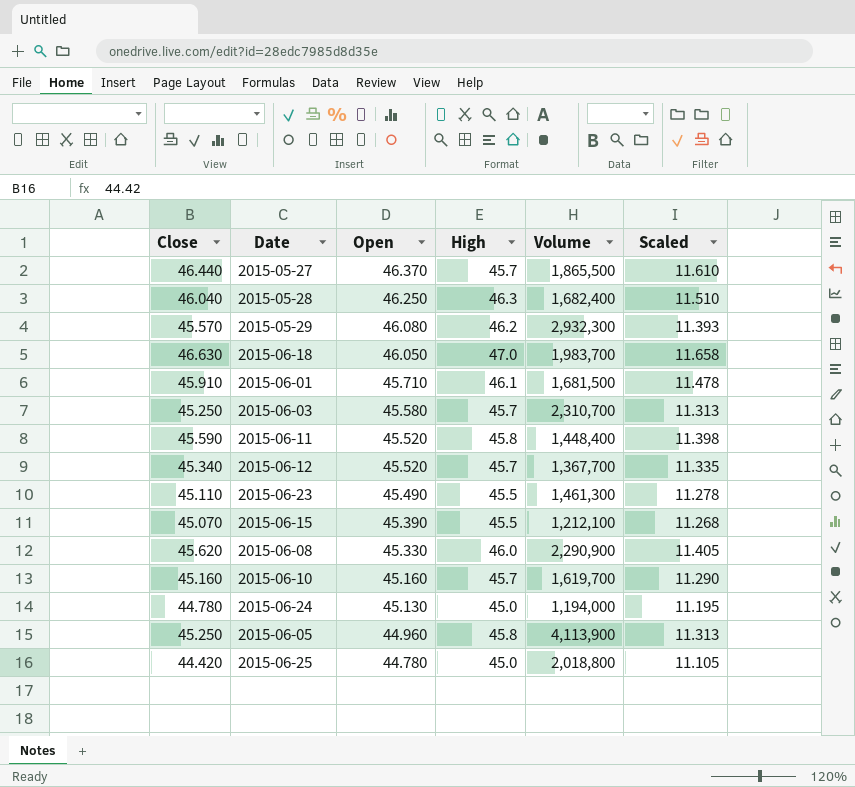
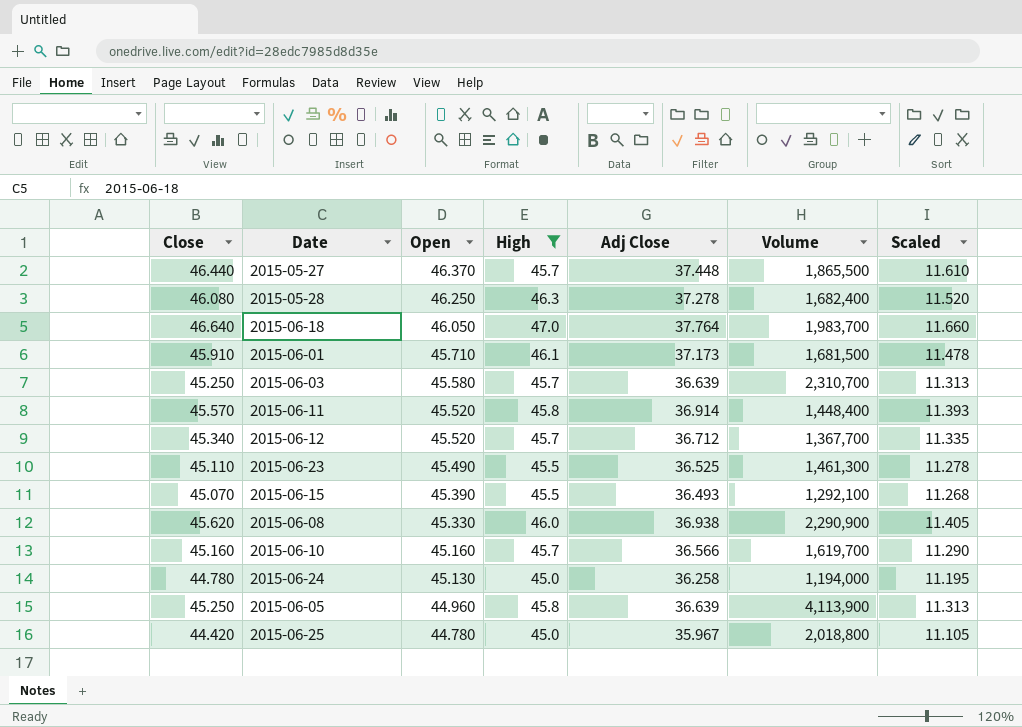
filter: none -> High != 46.2
column Adj Close | position: none -> 5
2015-05-28 | Close: 46.040 -> 46.080
2015-05-28 | Scaled: 11.510 -> 11.520
2015-06-18 | Close: 46.630 -> 46.640
2015-06-18 | Scaled: 11.658 -> 11.660
2015-06-11 | Close: 45.590 -> 45.570
2015-06-11 | Scaled: 11.398 -> 11.393
2015-06-15 | Volume: 1,212,100 -> 1,292,100

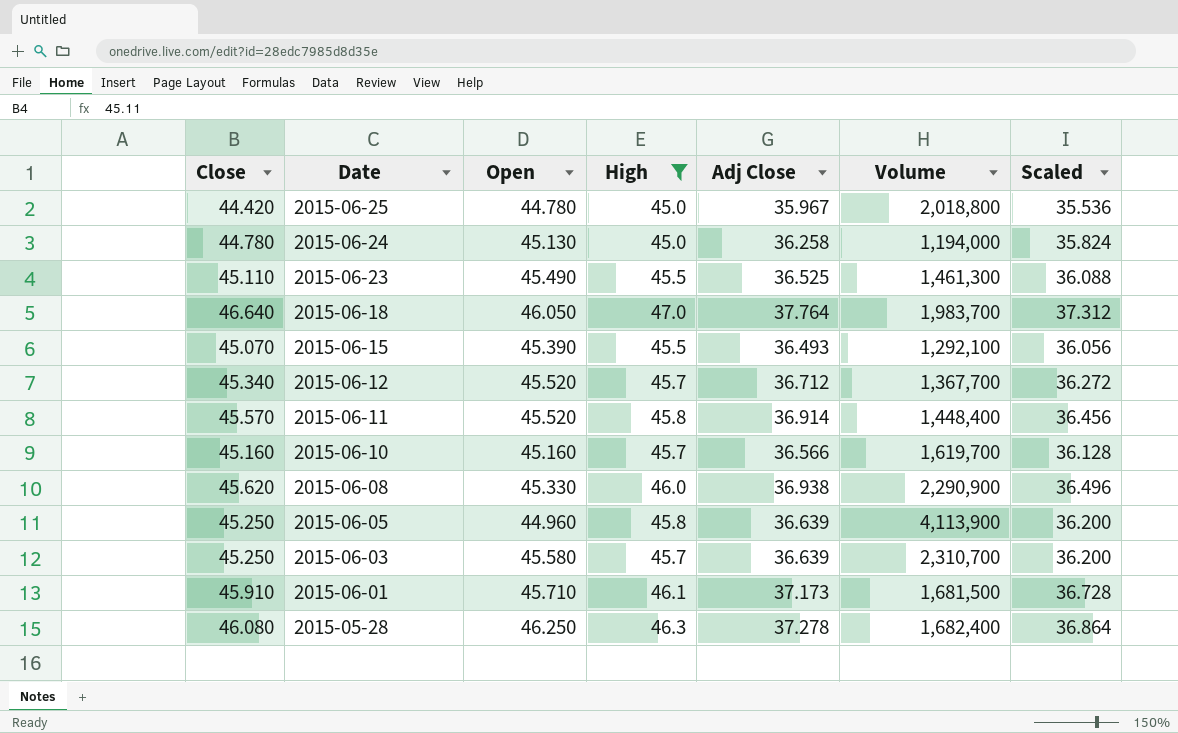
row order: Open descending -> Date descending
column Scaled | formula: [Close] * 0.25 -> [Close] * 0.8
row 2015-05-27: 46.440 | 46.370 | 45.7 | 37.448 | 1,865,500 | 11.610 -> none

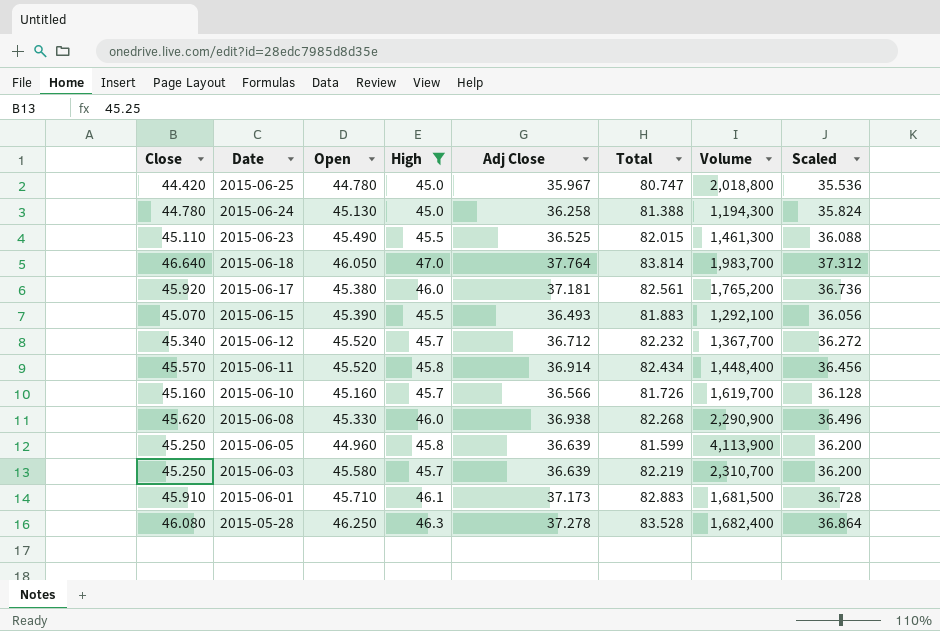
column Total | formula: none -> [Open] + [Adj Close]
2015-06-24 | Volume: 1,194,000 -> 1,194,300
row 2015-06-17: none -> 45.920 | 45.380 | 46.0 | 37.181 | 82.561 | 1,765,200 | 36.736

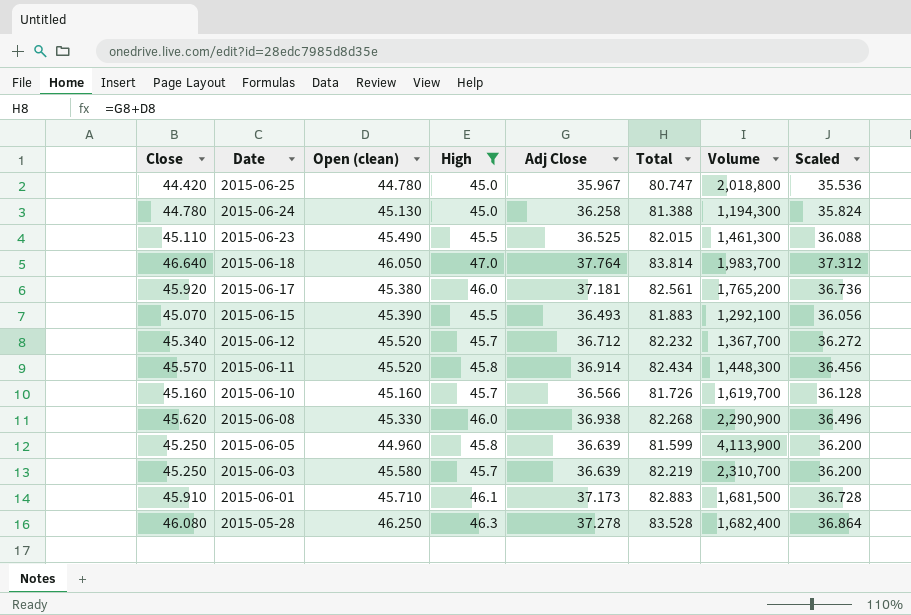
column name: Open -> Open (clean)
2015-06-11 | Volume: 1,448,400 -> 1,448,300

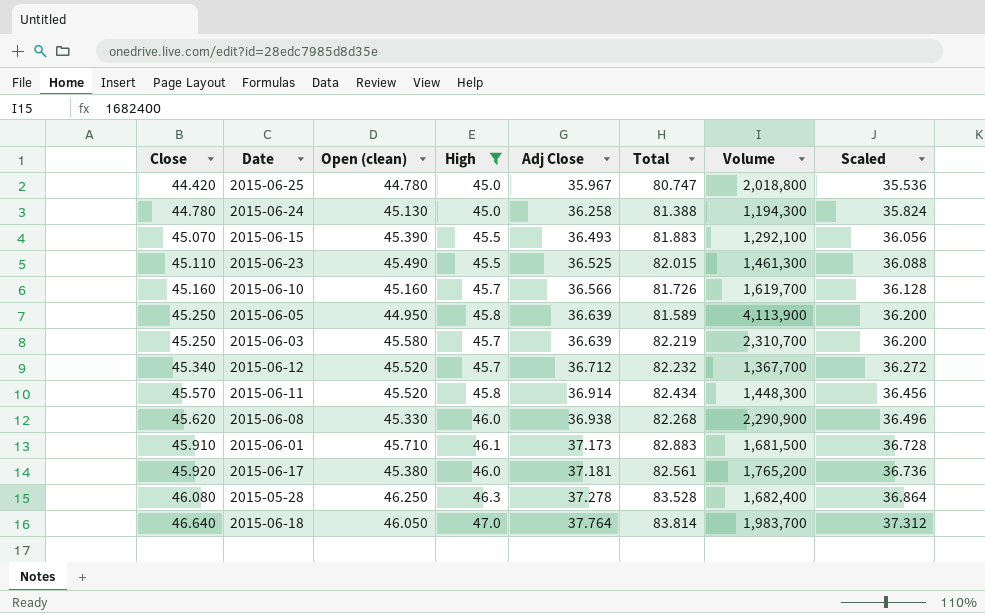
row order: Date descending -> Close ascending
2015-06-05 | Open (clean): 44.960 -> 44.950
2015-06-05 | Total: 81.599 -> 81.589

